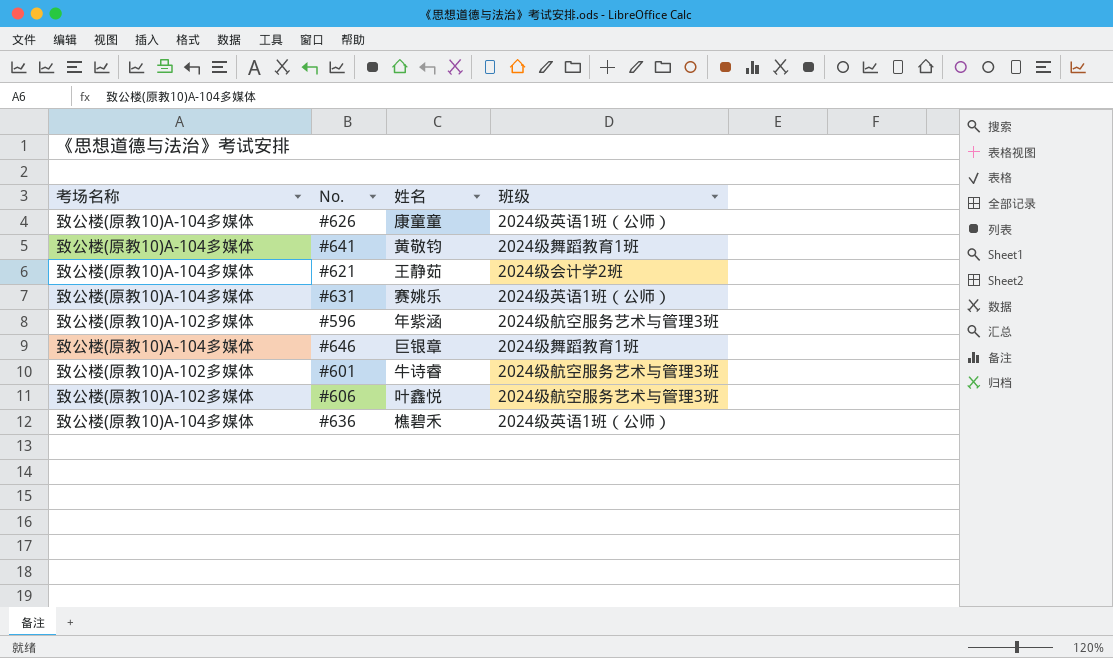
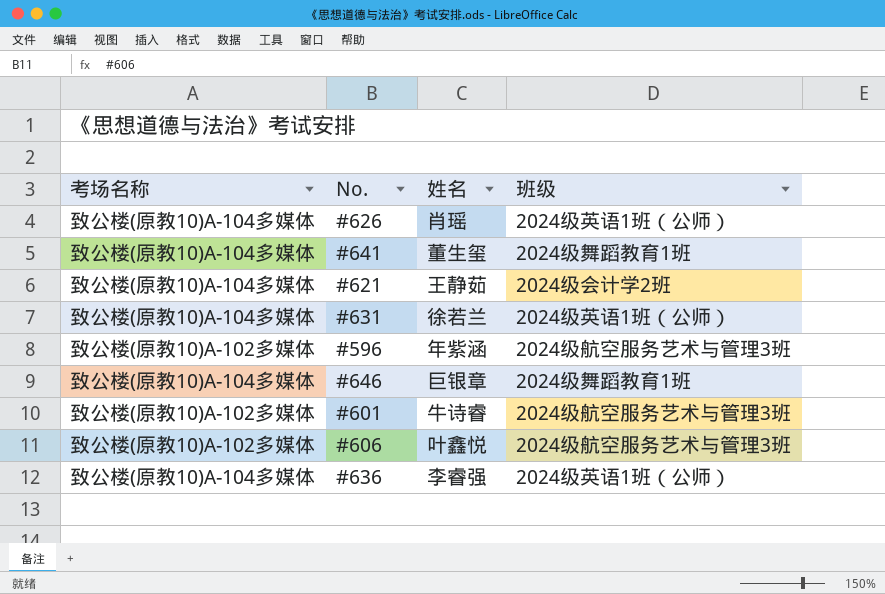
#626 | 姓名: 康童童 -> 肖瑶
#641 | 姓名: 黄敬钧 -> 董生玺
#631 | 姓名: 赛姚乐 -> 徐若兰
#636 | 姓名: 樵碧禾 -> 李睿强

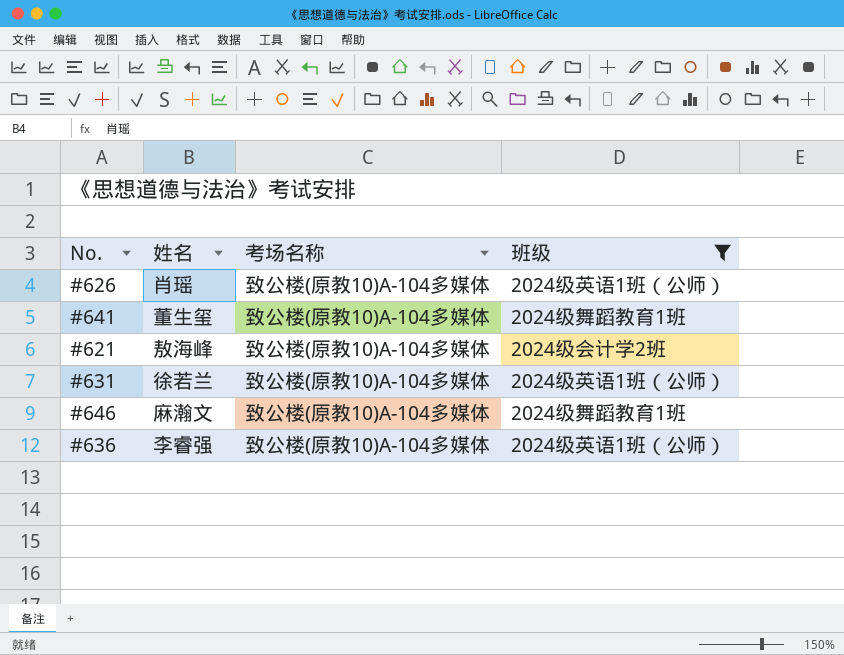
filter: none -> 班级 != 2024级航空服务艺术与管理3班
column 考场名称 | position: 1 -> 3
#621 | 姓名: 王静茹 -> 敖海峰
#646 | 姓名: 巨银章 -> 麻瀚文

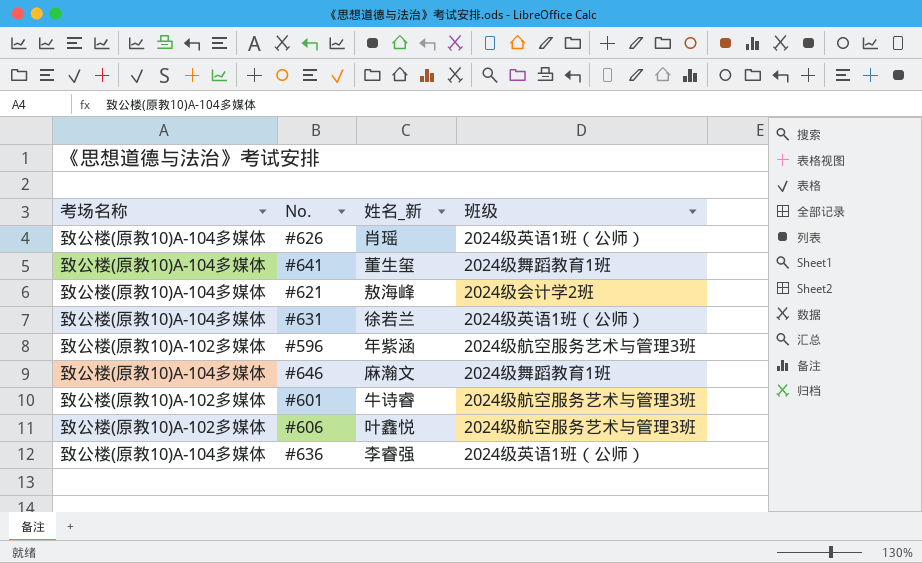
filter: 班级 != 2024级航空服务艺术与管理3班 -> none
column 考场名称 | position: 3 -> 1
column name: 姓名 -> 姓名_新

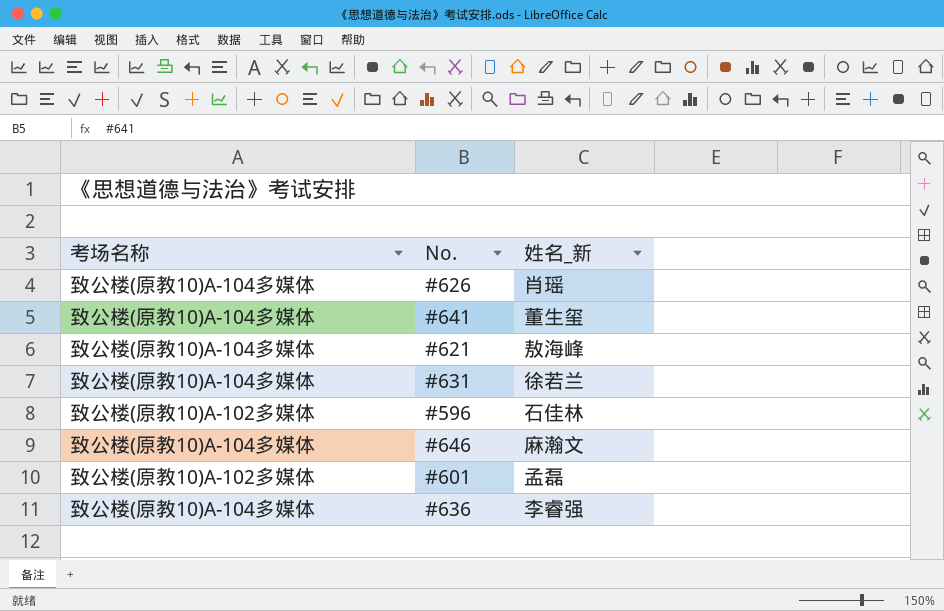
column 班级 | position: 4 -> none
row #606: 致公楼(原教10)A-102多媒体 | 叶鑫悦 | 2024级航空服务艺术与管理3班 -> none
#596 | 姓名_新: 年紫涵 -> 石佳林
#601 | 姓名_新: 牛诗睿 -> 孟磊

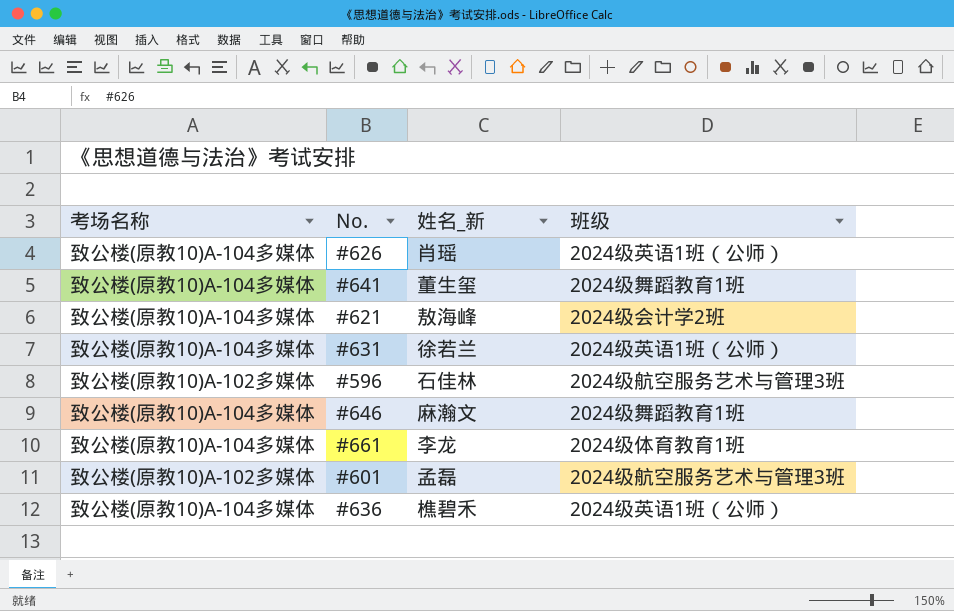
column 班级 | position: none -> 4
row #661: none -> 致公楼(原教10)A-104多媒体 | 李龙 | 2024级体育教育1班
#636 | 姓名_新: 李睿强 -> 樵碧禾

